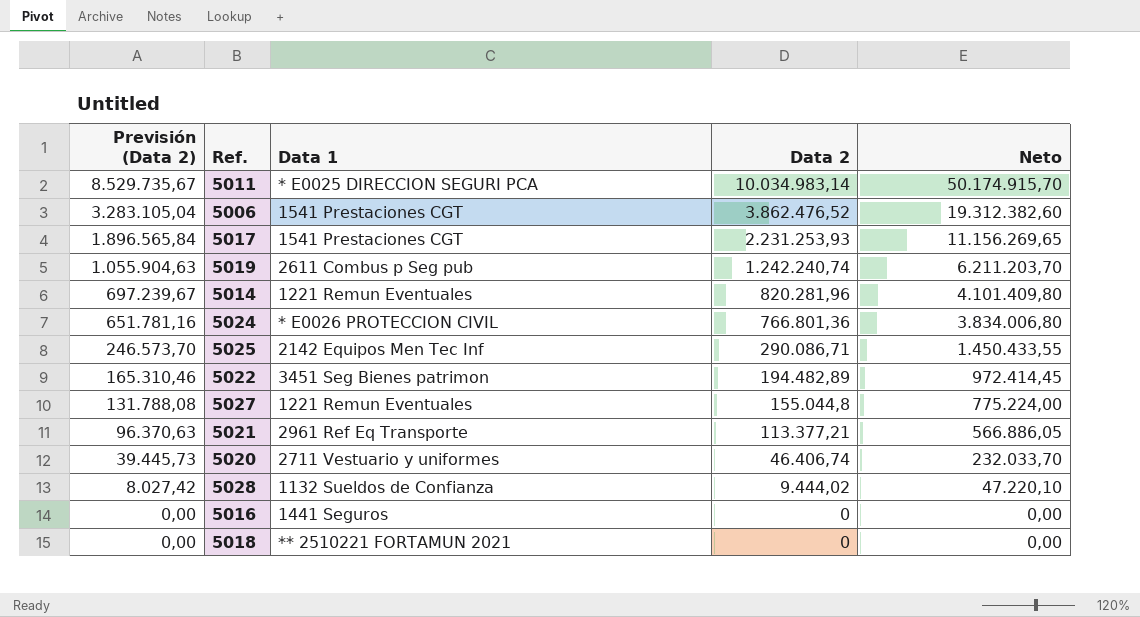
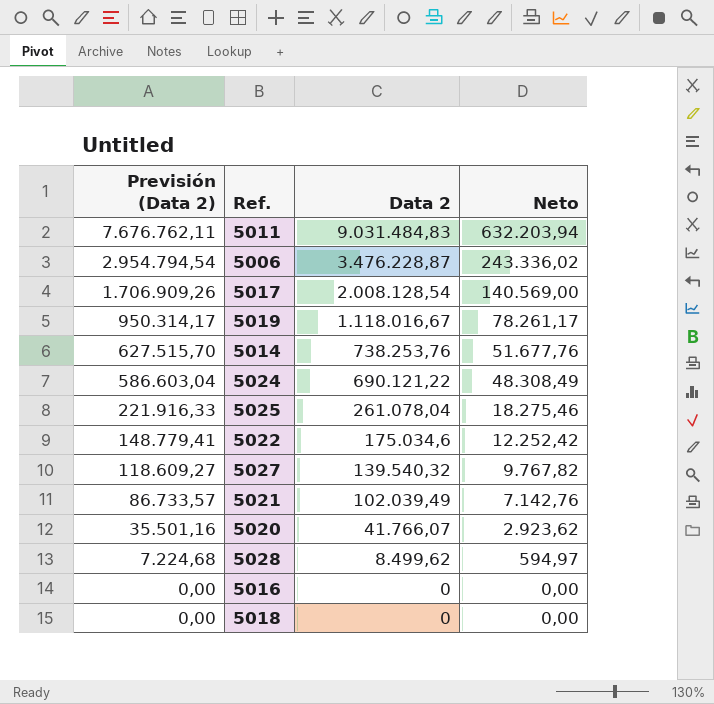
column Data 1 | position: 3 -> none
column Neto | formula: [Data 2] * 5 -> [Data 2] * 0,07
5011 | Previsión (Data 2): 8.529.735,67 -> 7.676.762,11
5011 | Data 2: 10.034.983,14 -> 9.031.484,83
5006 | Previsión (Data 2): 3.283.105,04 -> 2.954.794,54
5006 | Data 2: 3.862.476,52 -> 3.476.228,87
5017 | Previsión (Data 2): 1.896.565,84 -> 1.706.909,26
5017 | Data 2: 2.231.253,93 -> 2.008.128,54
5019 | Previsión (Data 2): 1.055.904,63 -> 950.314,17
5019 | Data 2: 1.242.240,74 -> 1.118.016,67
5014 | Previsión (Data 2): 697.239,67 -> 627.515,70
5014 | Data 2: 820.281,96 -> 738.253,76
5024 | Previsión (Data 2): 651.781,16 -> 586.603,04
5024 | Data 2: 766.801,36 -> 690.121,22
5025 | Previsión (Data 2): 246.573,70 -> 221.916,33
5025 | Data 2: 290.086,71 -> 261.078,04
5022 | Previsión (Data 2): 165.310,46 -> 148.779,41
5022 | Data 2: 194.482,89 -> 175.034,6
5027 | Previsión (Data 2): 131.788,08 -> 118.609,27
5027 | Data 2: 155.044,8 -> 139.540,32
5021 | Previsión (Data 2): 96.370,63 -> 86.733,57
5021 | Data 2: 113.377,21 -> 102.039,49
5020 | Previsión (Data 2): 39.445,73 -> 35.501,16
5020 | Data 2: 46.406,74 -> 41.766,07
5028 | Previsión (Data 2): 8.027,42 -> 7.224,68
5028 | Data 2: 9.444,02 -> 8.499,62

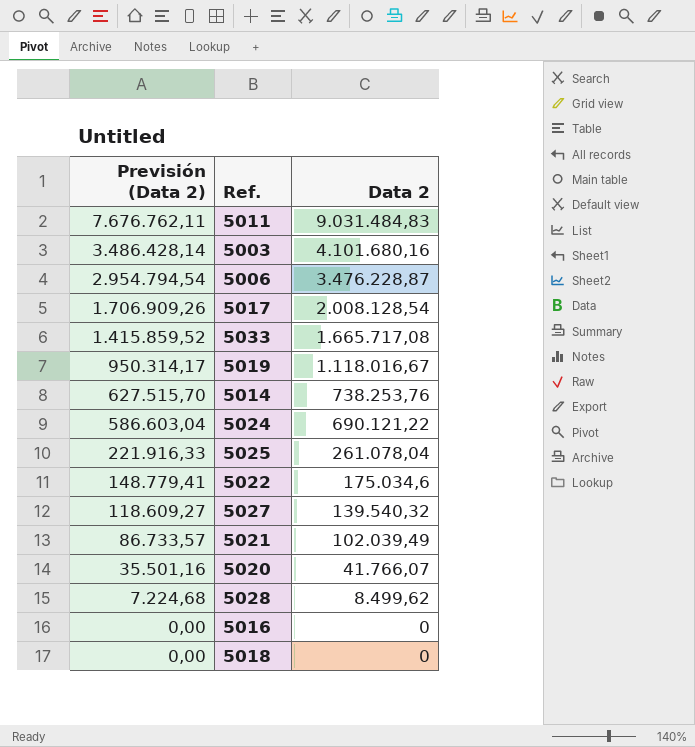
column Neto | formula: [Data 2] * 0,07 -> none
row 5003: none -> 3.486.428,14 | 4.101.680,16
row 5033: none -> 1.415.859,52 | 1.665.717,08

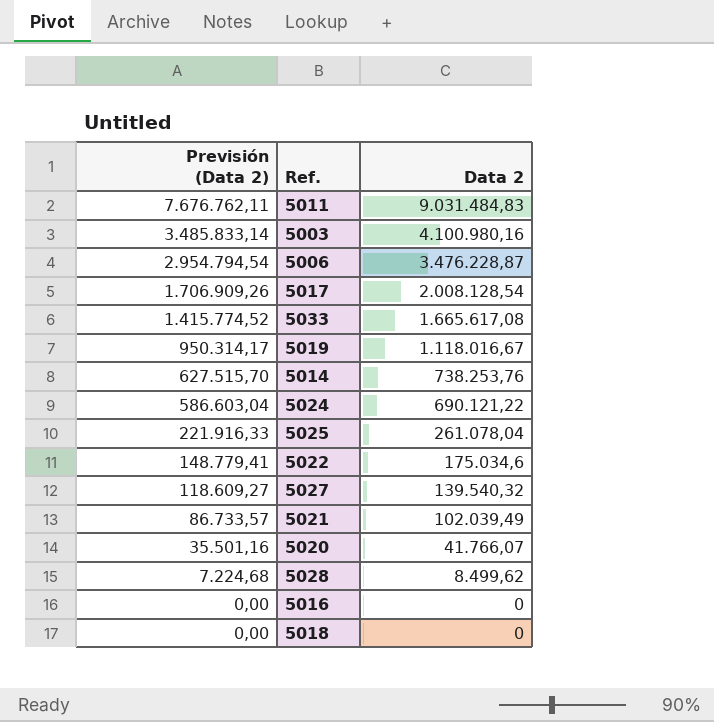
5003 | Previsión (Data 2): 3.486.428,14 -> 3.485.833,14
5003 | Data 2: 4.101.680,16 -> 4.100.980,16
5033 | Previsión (Data 2): 1.415.859,52 -> 1.415.774,52
5033 | Data 2: 1.665.717,08 -> 1.665.617,08

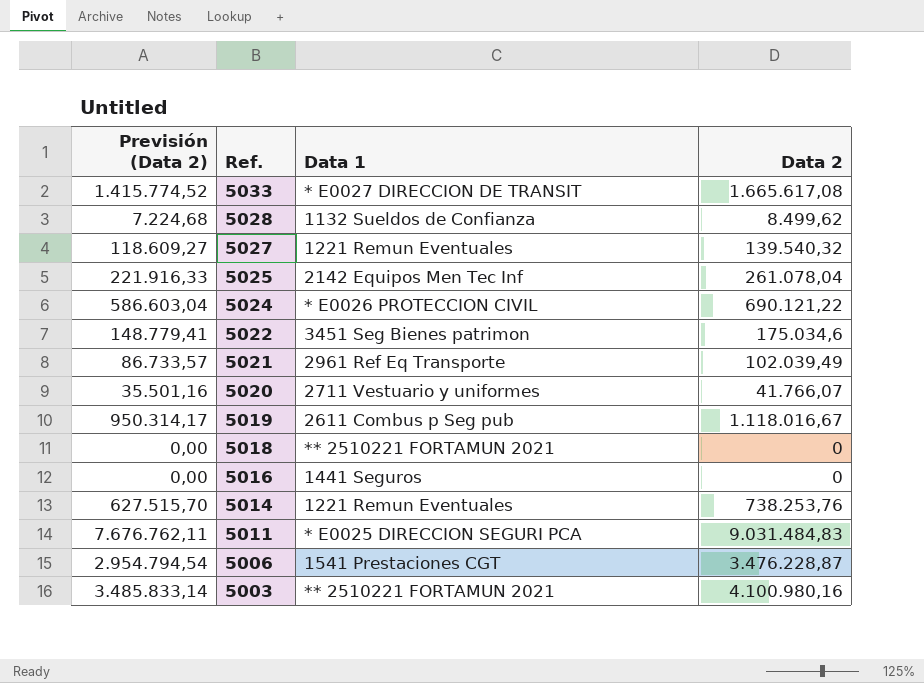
row order: Previsión (Data 2) descending -> Ref. descending
column Data 1 | position: none -> 3
row 5017: 1.706.909,26 | 2.008.128,54 -> none

